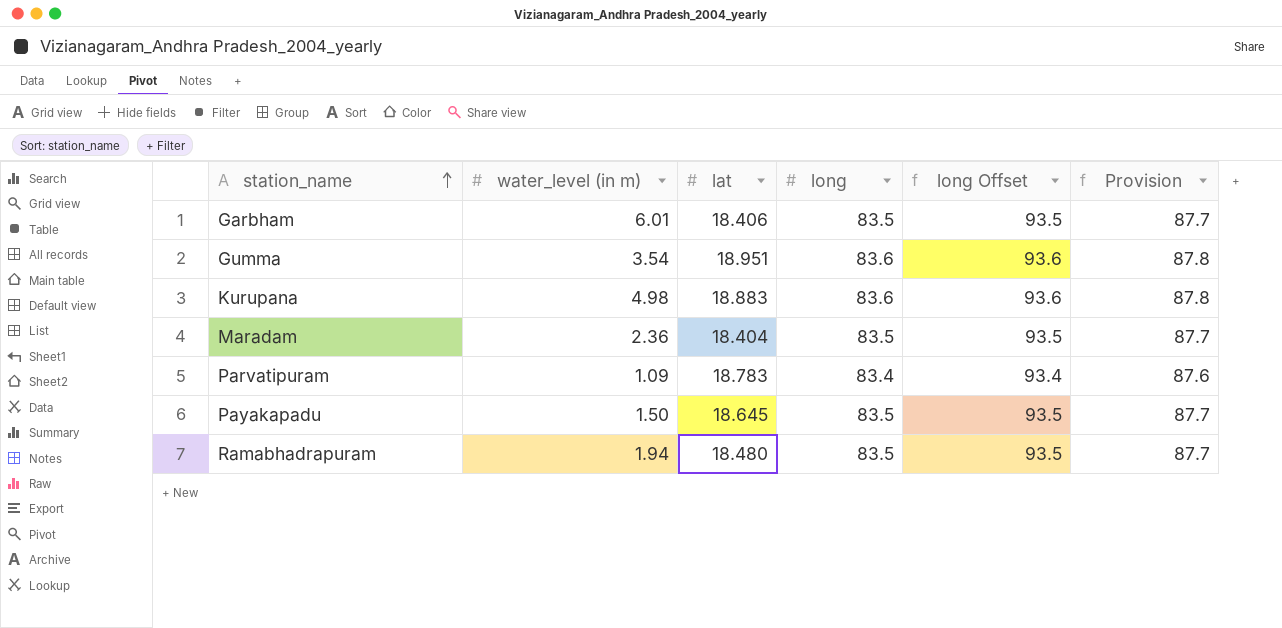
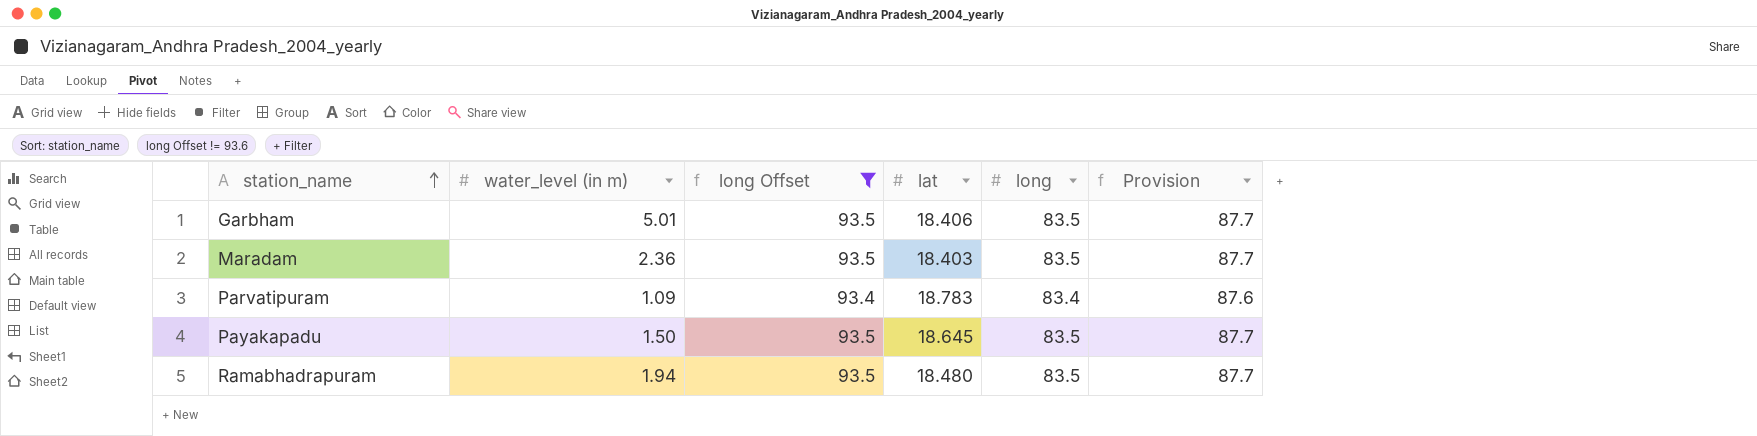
filter: none -> long Offset != 93.6
column long Offset | position: 5 -> 3
Garbham | water_level (in m): 6.01 -> 5.01
Maradam | lat: 18.404 -> 18.403

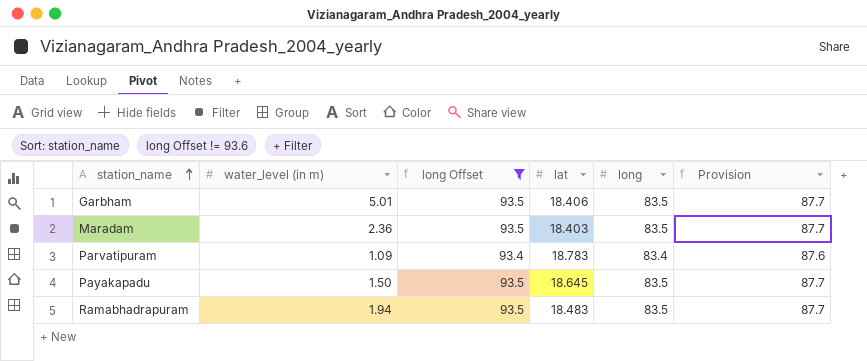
Ramabhadrapuram | lat: 18.480 -> 18.483

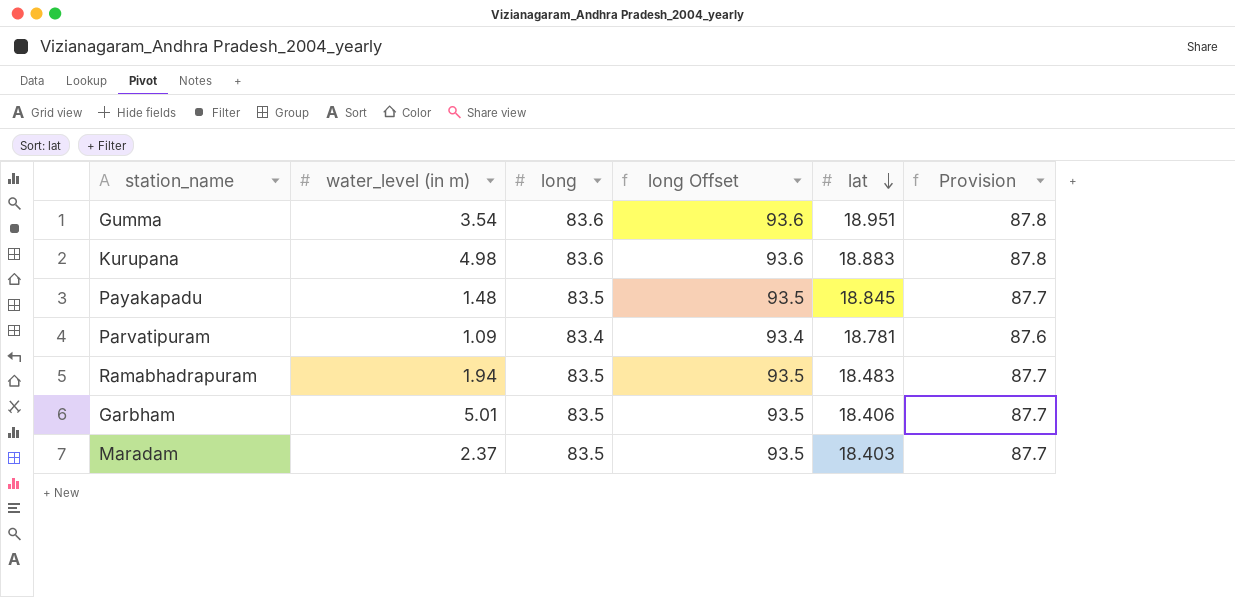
filter: long Offset != 93.6 -> none
row order: station_name ascending -> lat descending
column long | position: 5 -> 3
Payakapadu | water_level (in m): 1.50 -> 1.48
Payakapadu | lat: 18.645 -> 18.845
Parvatipuram | lat: 18.783 -> 18.781
Maradam | water_level (in m): 2.36 -> 2.37

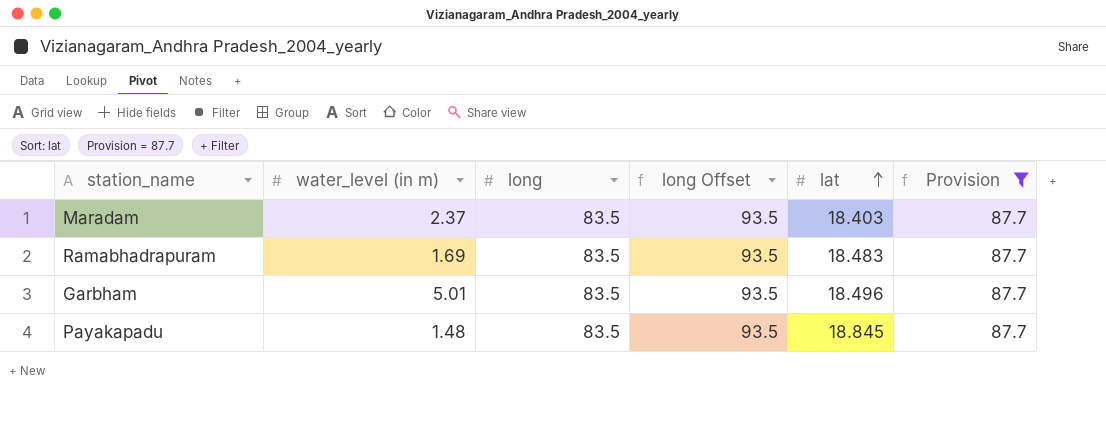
filter: none -> Provision = 87.7
row order: lat descending -> lat ascending
Ramabhadrapuram | water_level (in m): 1.94 -> 1.69
Garbham | lat: 18.406 -> 18.496

